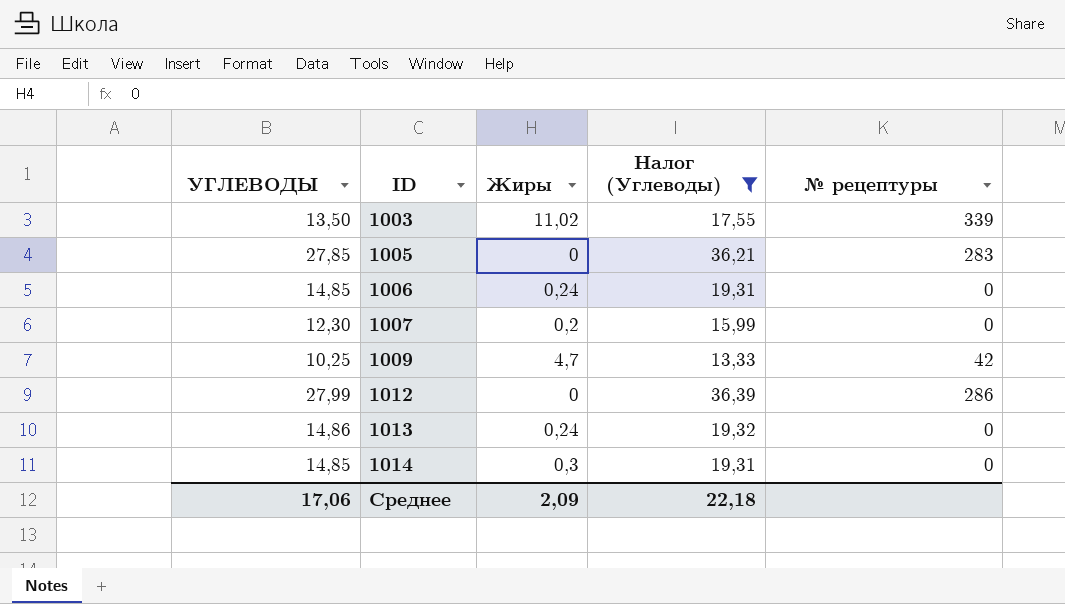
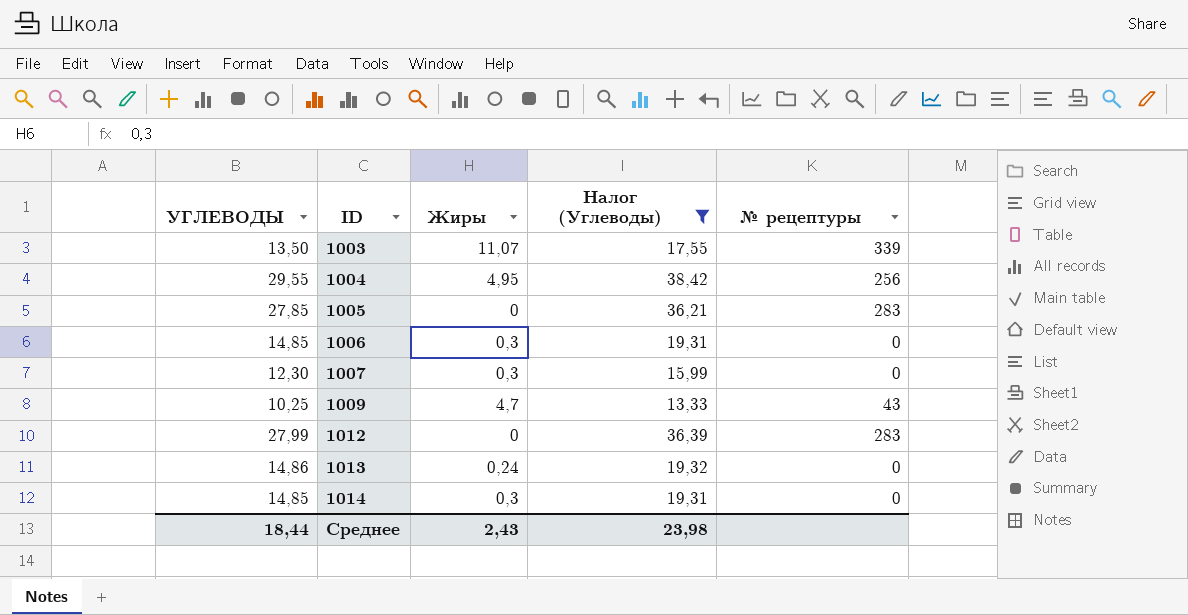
1003 | Жиры: 11,02 -> 11,07
row 1004: none -> 29,55 | 4,95 | 38,42 | 256
1006 | Жиры: 0,24 -> 0,3
1007 | Жиры: 0,2 -> 0,3
1009 | № рецептуры: 42 -> 43
1012 | № рецептуры: 286 -> 283
Среднее | УГЛЕВОДЫ: 17,06 -> 18,44
Среднее | Жиры: 2,09 -> 2,43
Среднее | Налог (Углеводы): 22,18 -> 23,98

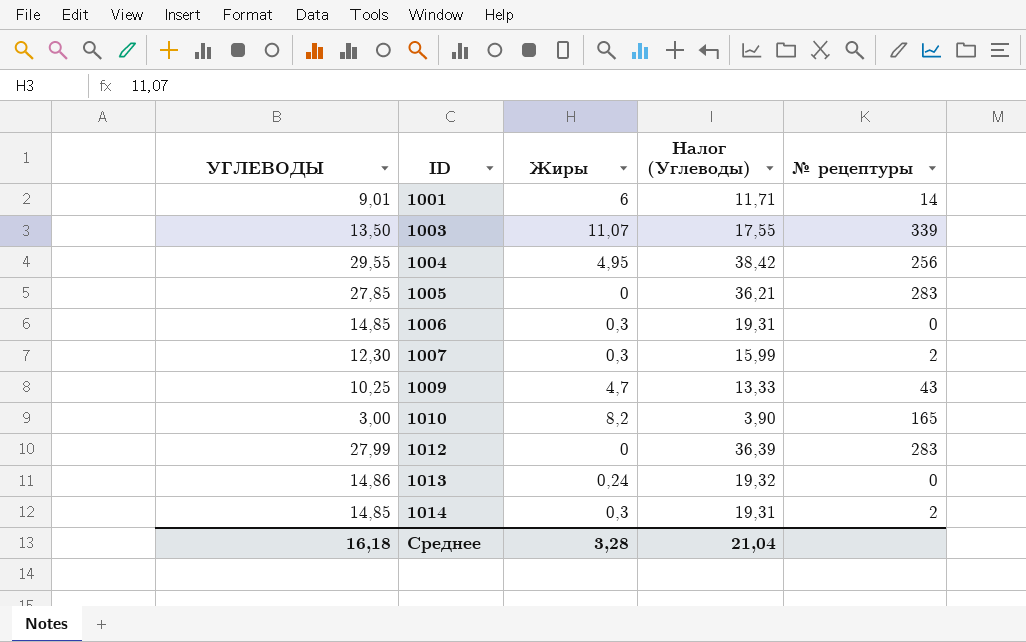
filter: Налог (Углеводы) >= 13,33 -> none
1007 | № рецептуры: 0 -> 2
1014 | № рецептуры: 0 -> 2
Среднее | УГЛЕВОДЫ: 18,44 -> 16,18
Среднее | Жиры: 2,43 -> 3,28
Среднее | Налог (Углеводы): 23,98 -> 21,04

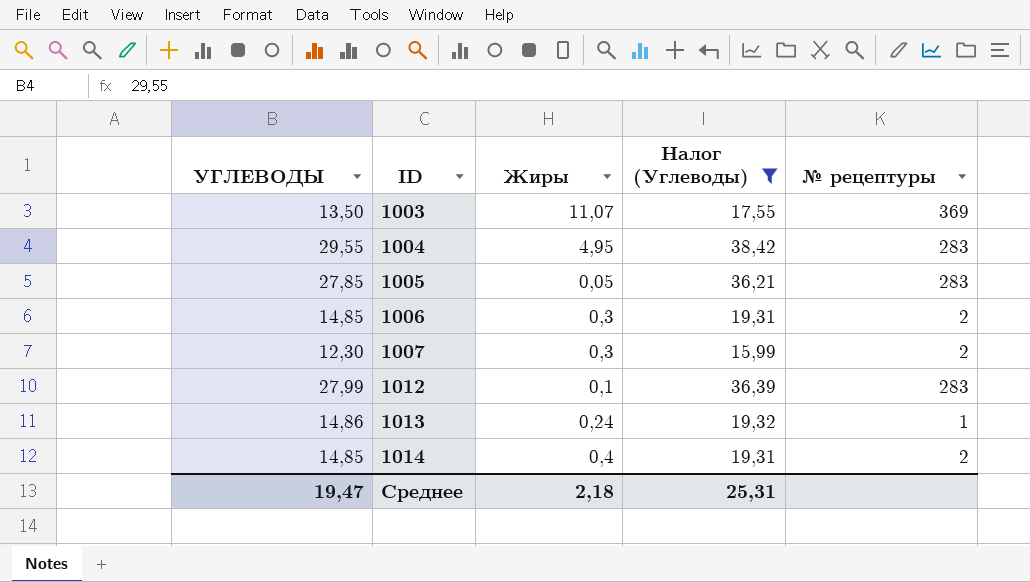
filter: none -> Налог (Углеводы) >= 15,99
1003 | № рецептуры: 339 -> 369
1004 | № рецептуры: 256 -> 283
1005 | Жиры: 0 -> 0,05
1006 | № рецептуры: 0 -> 2
1012 | Жиры: 0 -> 0,1
1013 | № рецептуры: 0 -> 1
1014 | Жиры: 0,3 -> 0,4
Среднее | УГЛЕВОДЫ: 16,18 -> 19,47
Среднее | Жиры: 3,28 -> 2,18
Среднее | Налог (Углеводы): 21,04 -> 25,31

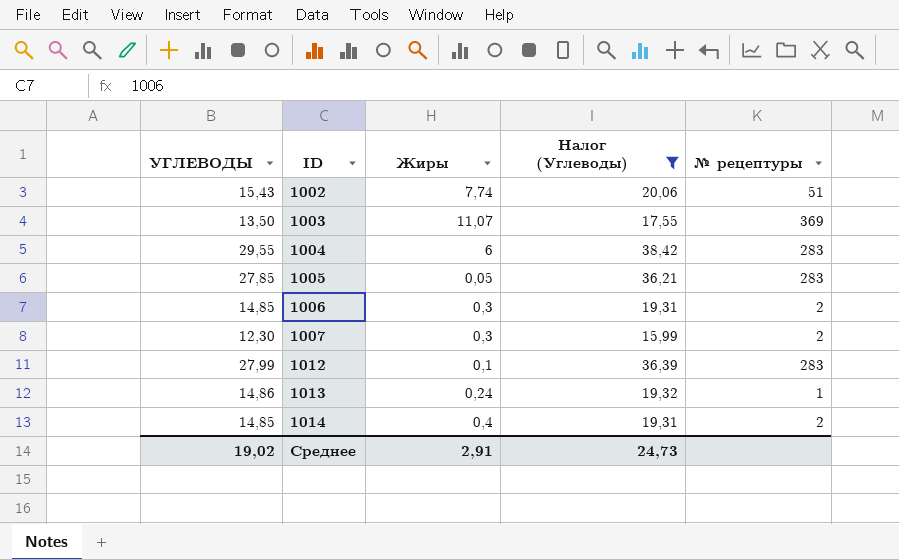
row 1002: none -> 15,43 | 7,74 | 20,06 | 51
1004 | Жиры: 4,95 -> 6
Среднее | УГЛЕВОДЫ: 19,47 -> 19,02
Среднее | Жиры: 2,18 -> 2,91
Среднее | Налог (Углеводы): 25,31 -> 24,73

